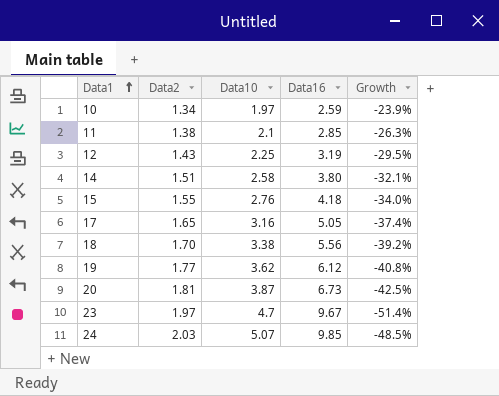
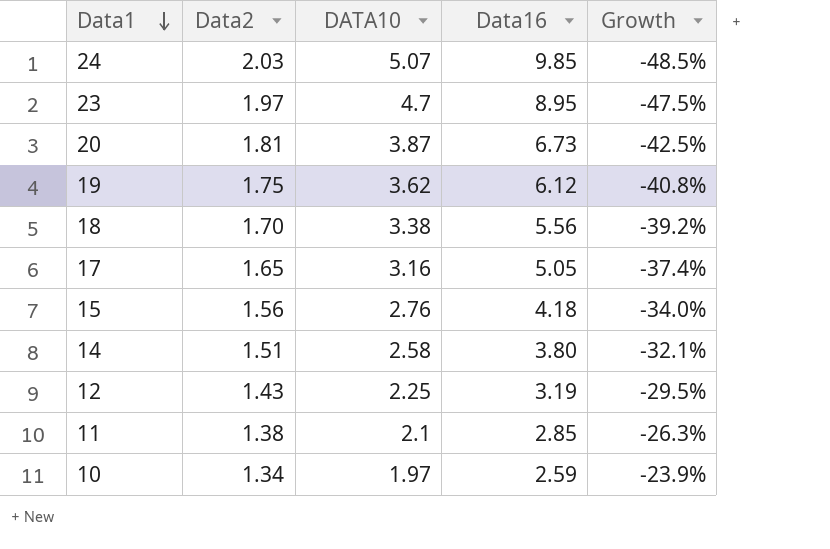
row order: Data1 ascending -> Data1 descending
column name: Data10 -> DATA10
23 | Data16: 9.67 -> 8.95
23 | Growth: -51.4% -> -47.5%
19 | Data2: 1.77 -> 1.75
15 | Data2: 1.55 -> 1.56

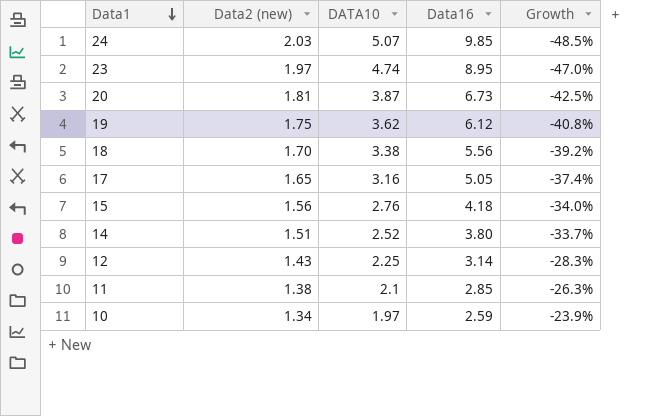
column name: Data2 -> Data2 (new)
23 | DATA10: 4.7 -> 4.74
23 | Growth: -47.5% -> -47.0%
14 | DATA10: 2.58 -> 2.52
14 | Growth: -32.1% -> -33.7%
12 | Data16: 3.19 -> 3.14
12 | Growth: -29.5% -> -28.3%

